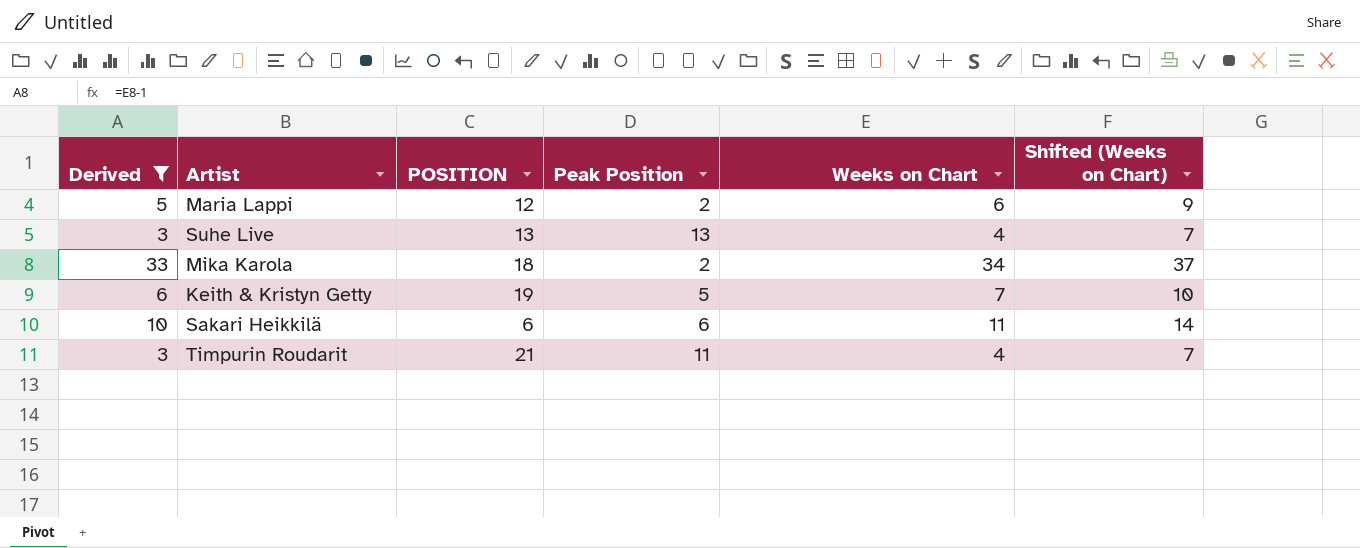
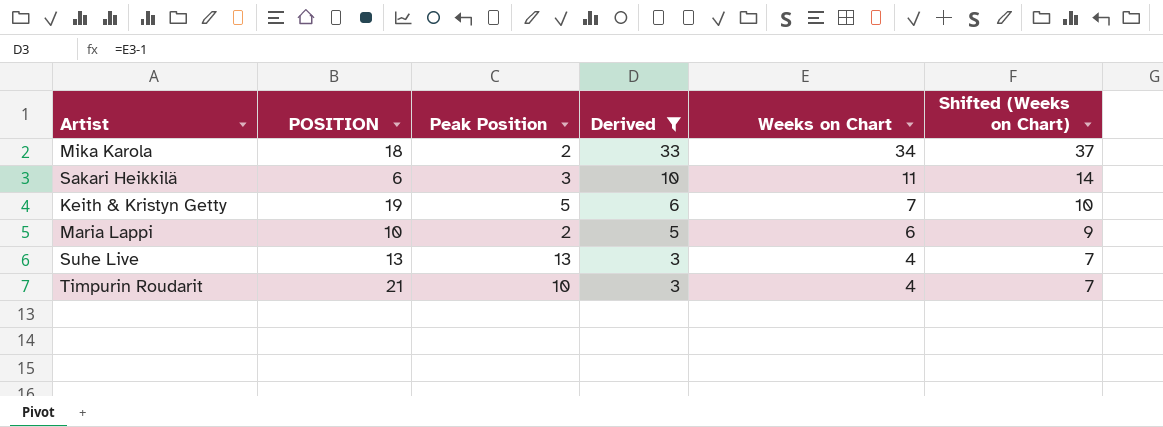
row order: none -> Derived descending
column Derived | position: 1 -> 4
Sakari Heikkilä | Peak Position: 6 -> 3
Maria Lappi | POSITION: 12 -> 10
Timpurin Roudarit | Peak Position: 11 -> 10

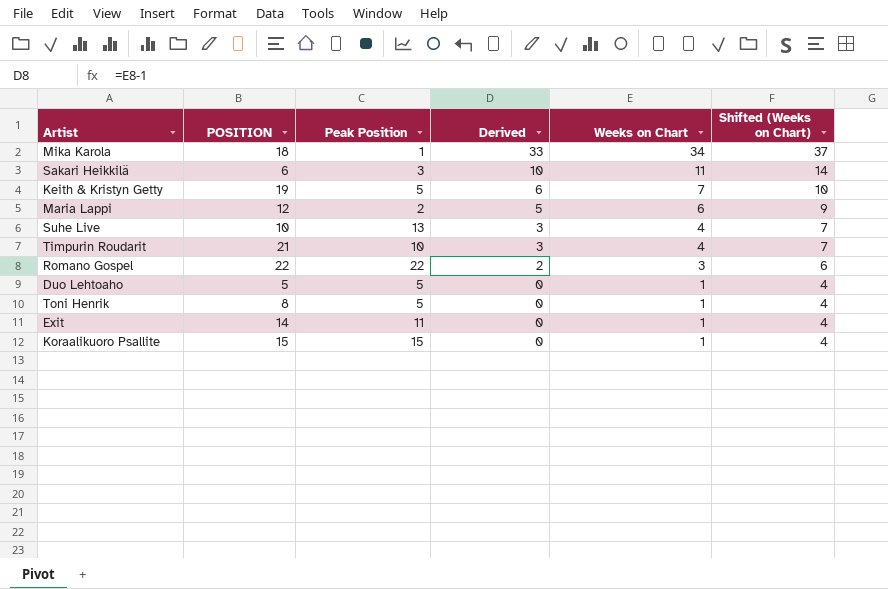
filter: Derived >= 3 -> none
Mika Karola | Peak Position: 2 -> 1
Maria Lappi | POSITION: 10 -> 12
Suhe Live | POSITION: 13 -> 10

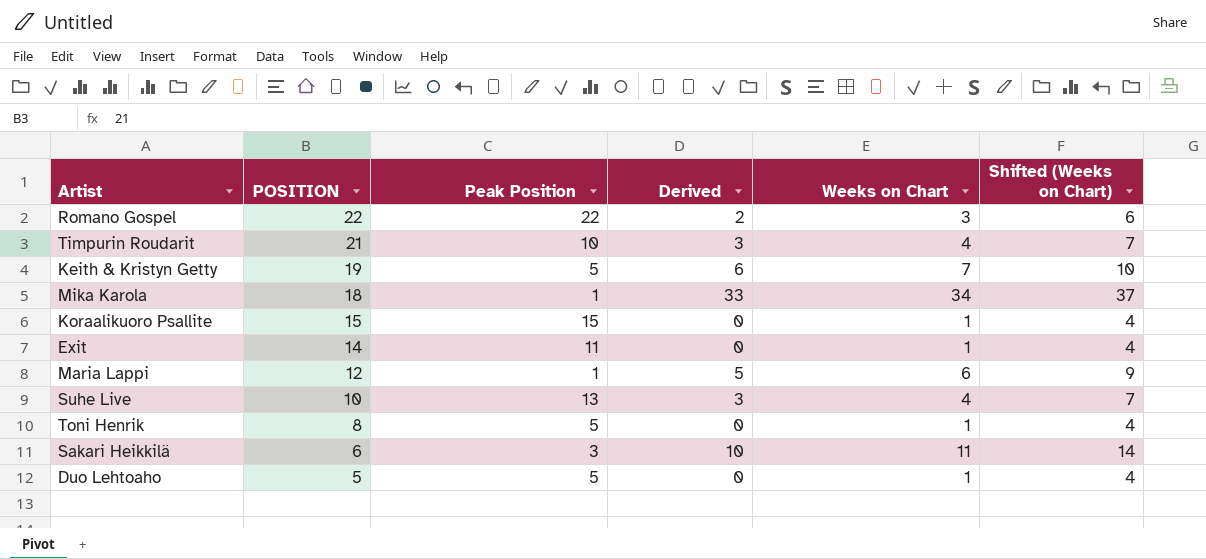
row order: Derived descending -> POSITION descending
Maria Lappi | Peak Position: 2 -> 1

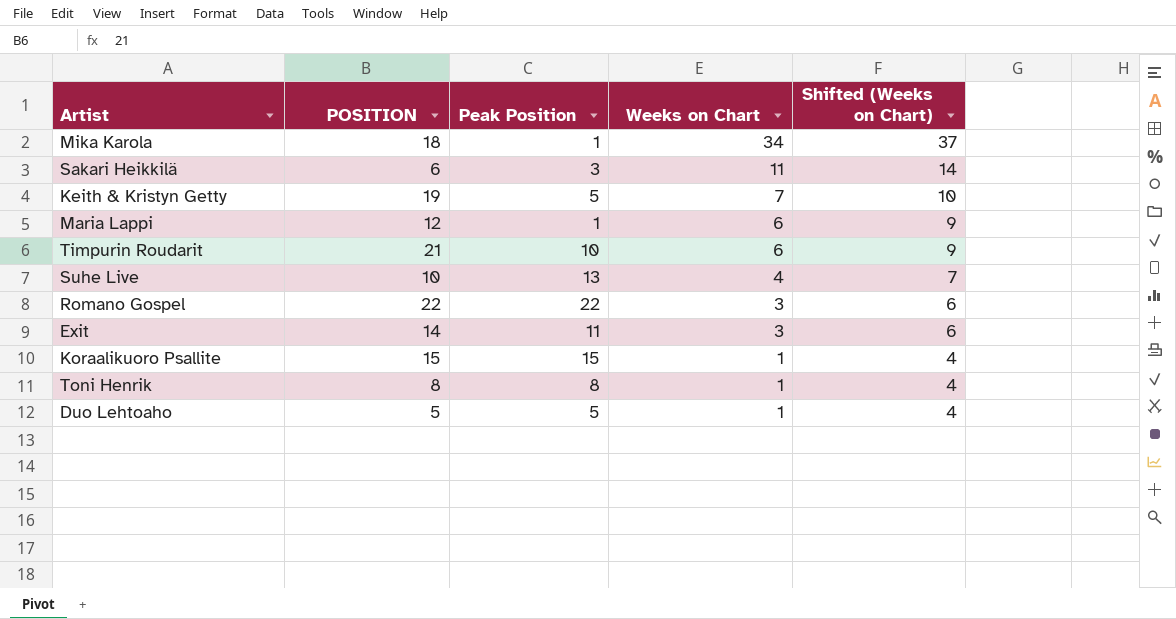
row order: POSITION descending -> Weeks on Chart descending
column Derived | formula: [Weeks on Chart] - 1 -> none
Timpurin Roudarit | Weeks on Chart: 4 -> 6
Timpurin Roudarit | Shifted (Weeks on Chart): 7 -> 9
Exit | Weeks on Chart: 1 -> 3
Exit | Shifted (Weeks on Chart): 4 -> 6
Toni Henrik | Peak Position: 5 -> 8

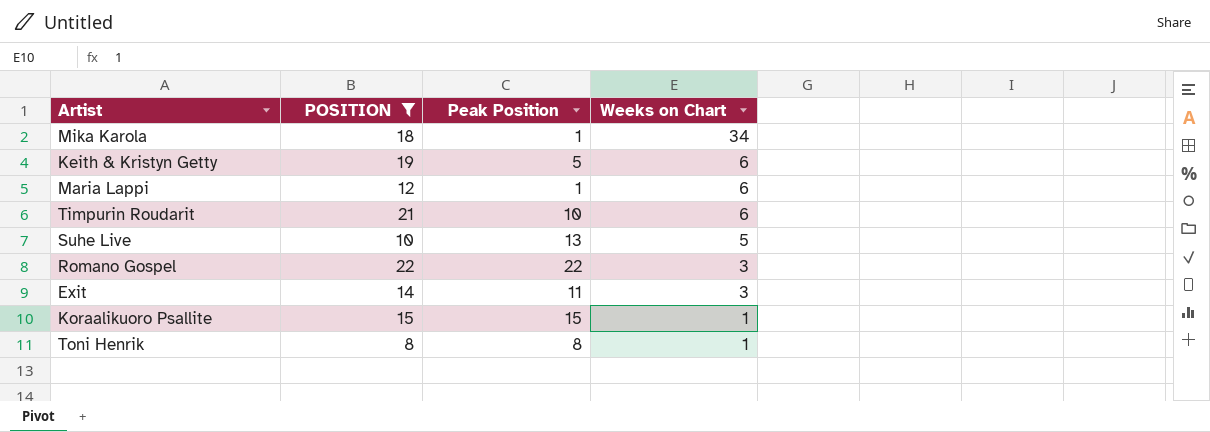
filter: none -> POSITION >= 8
column Shifted (Weeks on Chart) | formula: [Weeks on Chart] + 3 -> none
Keith & Kristyn Getty | Weeks on Chart: 7 -> 6
Suhe Live | Weeks on Chart: 4 -> 5

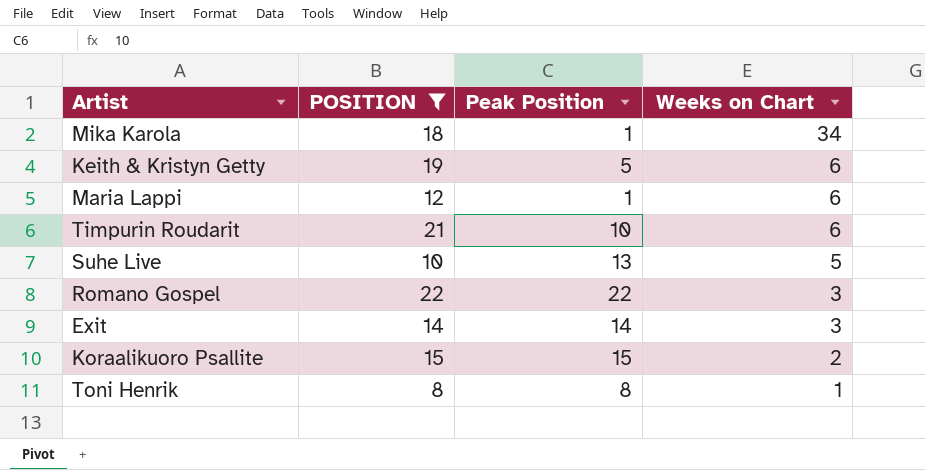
Exit | Peak Position: 11 -> 14
Koraalikuoro Psallite | Weeks on Chart: 1 -> 2

